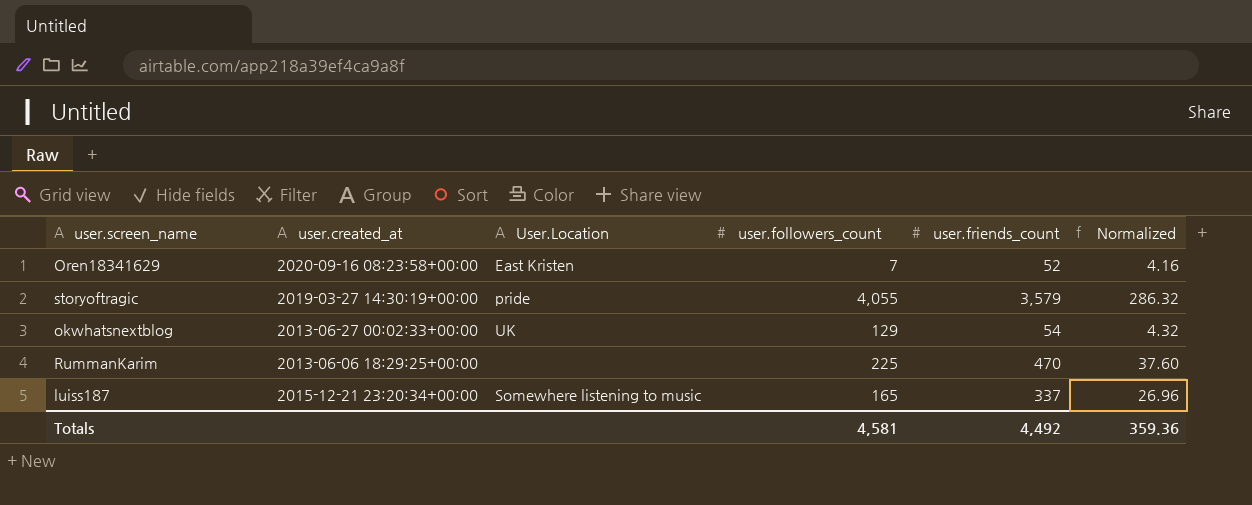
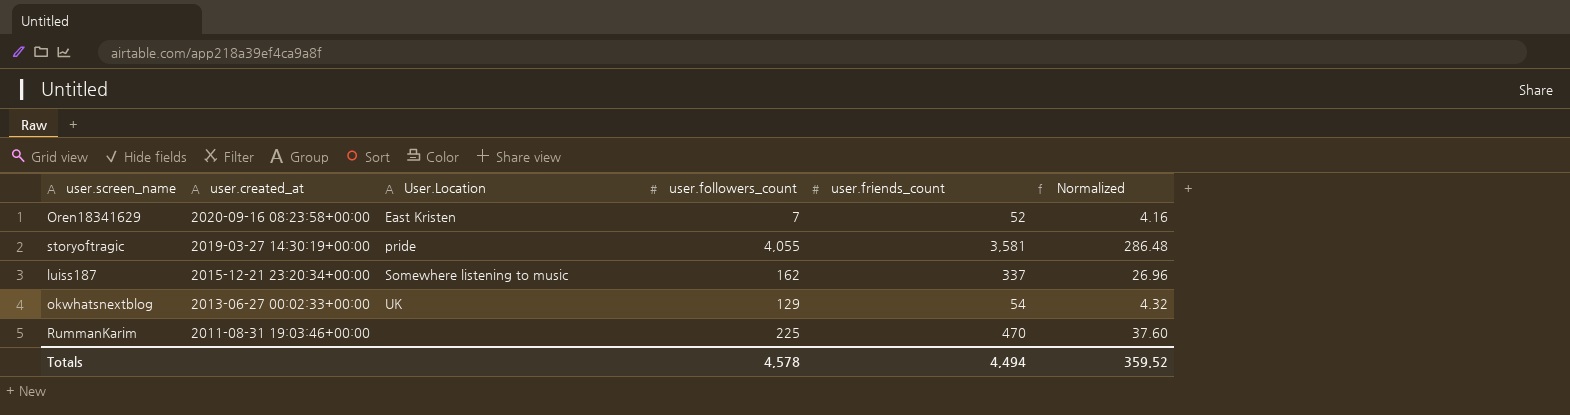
row order: none -> user.created_at descending
storyoftragic | user.friends_count: 3,579 -> 3,581
storyoftragic | Normalized: 286.32 -> 286.48
luiss187 | user.followers_count: 165 -> 162
RummanKarim | user.created_at: 2013-06-06 18:29:25+00:00 -> 2011-08-31 19:03:46+00:00
Totals | user.followers_count: 4,581 -> 4,578
Totals | user.friends_count: 4,492 -> 4,494
Totals | Normalized: 359.36 -> 359.52

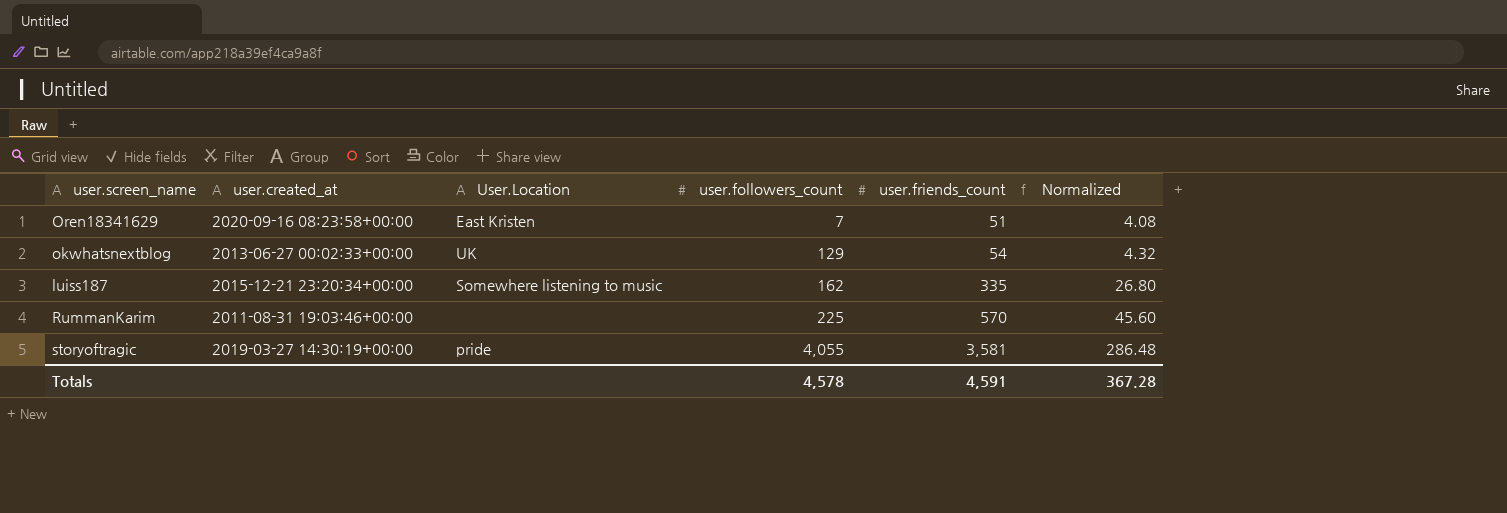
row order: user.created_at descending -> user.followers_count ascending
Oren18341629 | user.friends_count: 52 -> 51
Oren18341629 | Normalized: 4.16 -> 4.08
luiss187 | user.friends_count: 337 -> 335
luiss187 | Normalized: 26.96 -> 26.80
RummanKarim | user.friends_count: 470 -> 570
RummanKarim | Normalized: 37.60 -> 45.60
Totals | user.friends_count: 4,494 -> 4,591
Totals | Normalized: 359.52 -> 367.28

